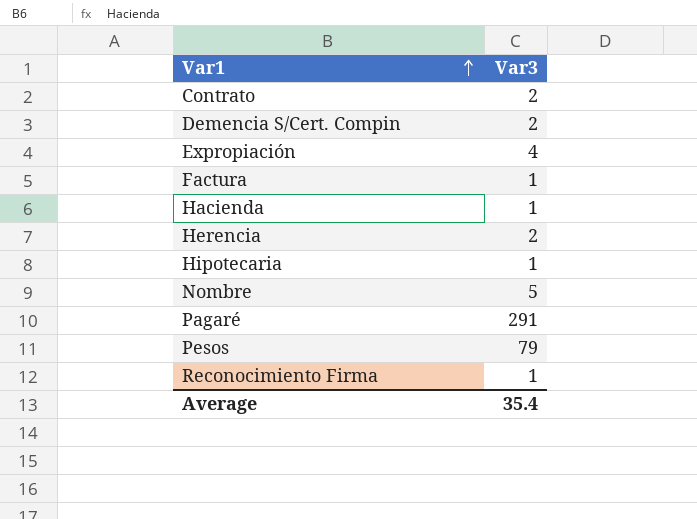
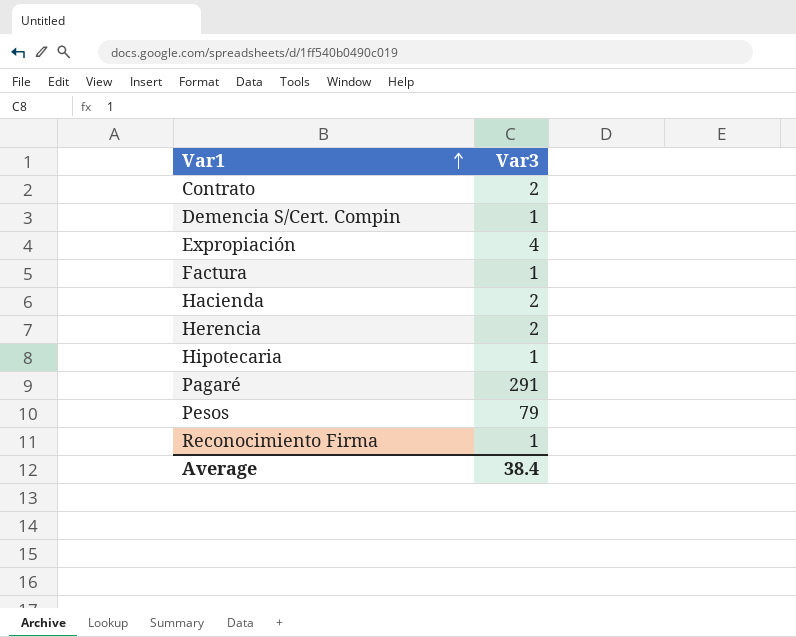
row Nombre: 5 -> none
Demencia S/Cert. Compin | Var3: 2 -> 1
Hacienda | Var3: 1 -> 2
Average | Var3: 35.4 -> 38.4

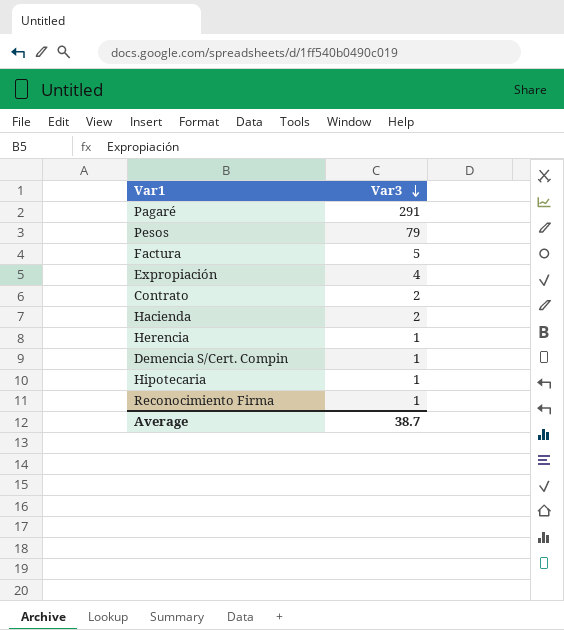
row order: Var1 ascending -> Var3 descending
Factura | Var3: 1 -> 5
Herencia | Var3: 2 -> 1
Average | Var3: 38.4 -> 38.7

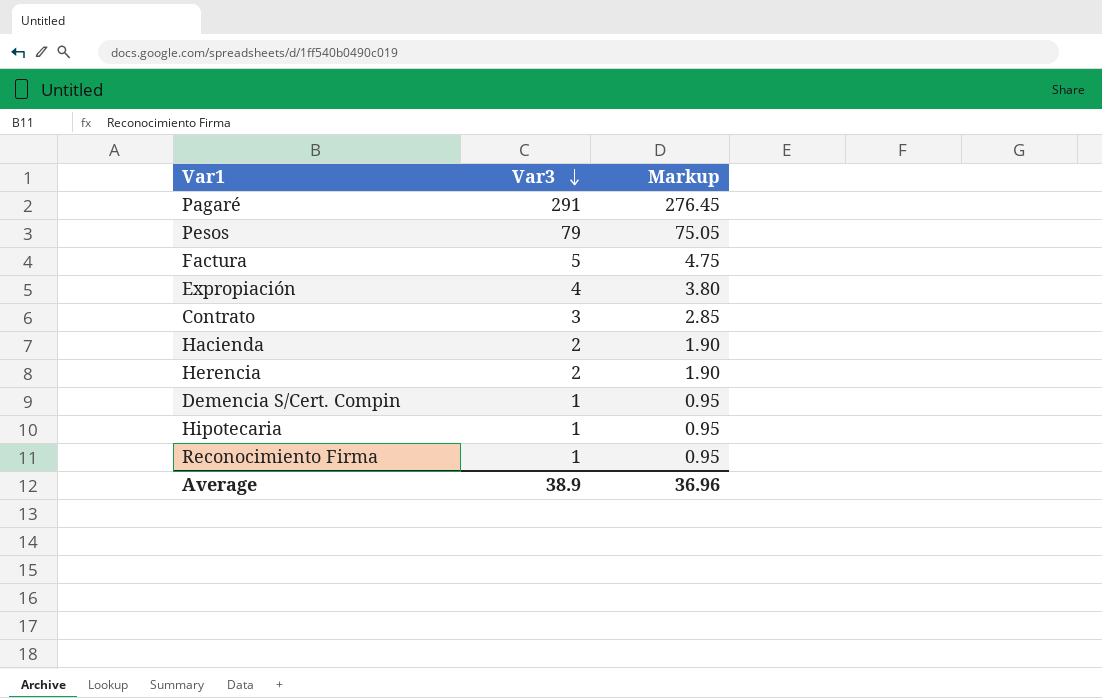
column Markup | formula: none -> [Var3] * 0.95
Contrato | Var3: 2 -> 3
Herencia | Var3: 1 -> 2
Average | Var3: 38.7 -> 38.9

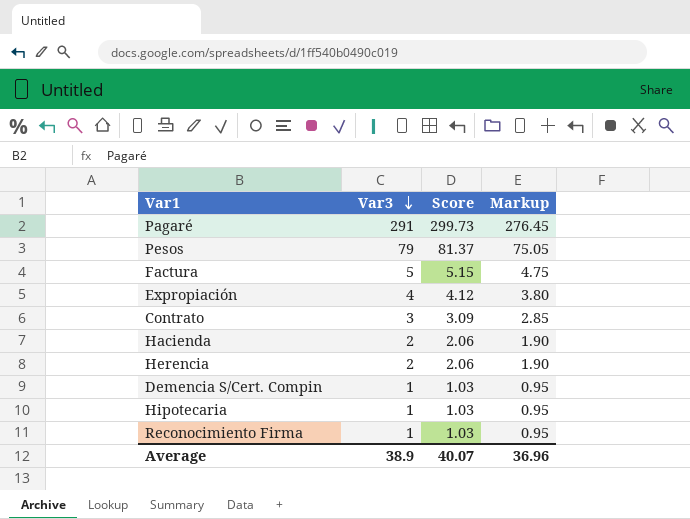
column Score | formula: none -> [Var3] * 1.03

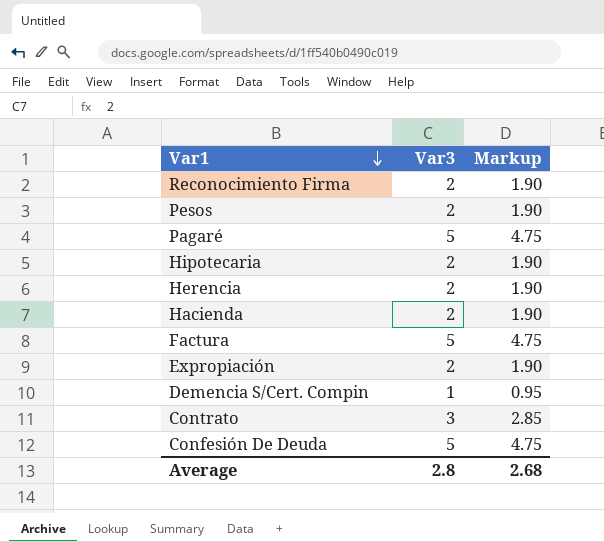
row order: Var3 descending -> Var1 descending
column Score | formula: [Var3] * 1.03 -> none
Reconocimiento Firma | Var3: 1 -> 2
Reconocimiento Firma | Markup: 0.95 -> 1.90
Pesos | Var3: 79 -> 2
Pesos | Markup: 75.05 -> 1.90
Pagaré | Var3: 291 -> 5
Pagaré | Markup: 276.45 -> 4.75
Hipotecaria | Var3: 1 -> 2
Hipotecaria | Markup: 0.95 -> 1.90
Expropiación | Var3: 4 -> 2
Expropiación | Markup: 3.80 -> 1.90
row Confesión De Deuda: none -> 5 | 4.75
Average | Var3: 38.9 -> 2.8
Average | Markup: 36.96 -> 2.68

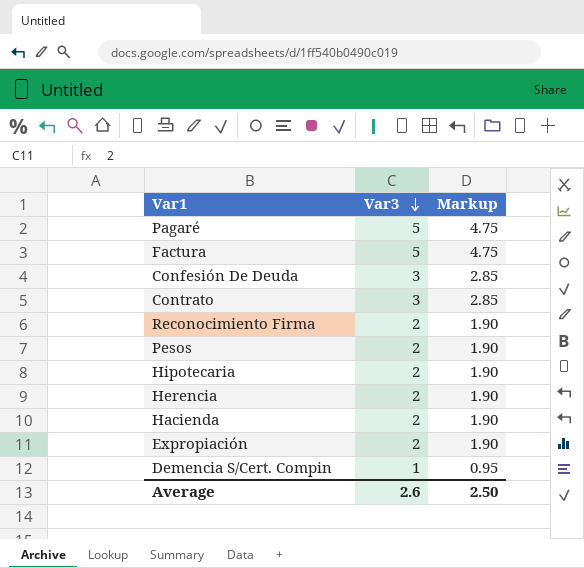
row order: Var1 descending -> Var3 descending
Confesión De Deuda | Var3: 5 -> 3
Confesión De Deuda | Markup: 4.75 -> 2.85
Average | Var3: 2.8 -> 2.6
Average | Markup: 2.68 -> 2.50

